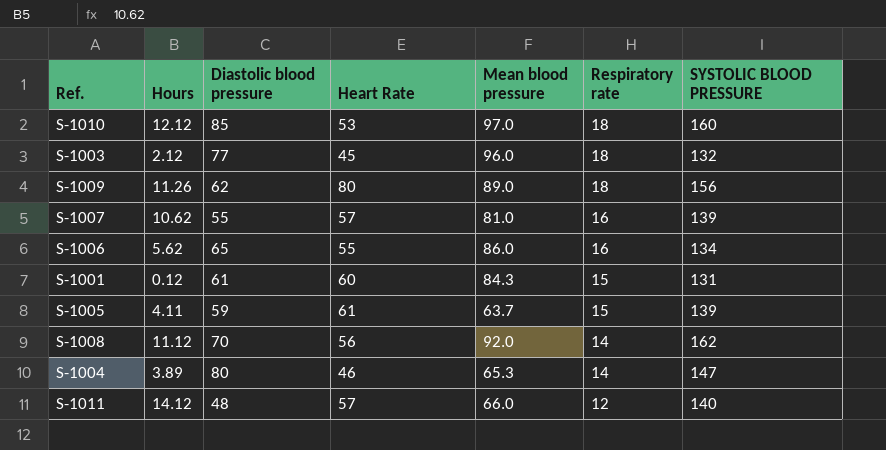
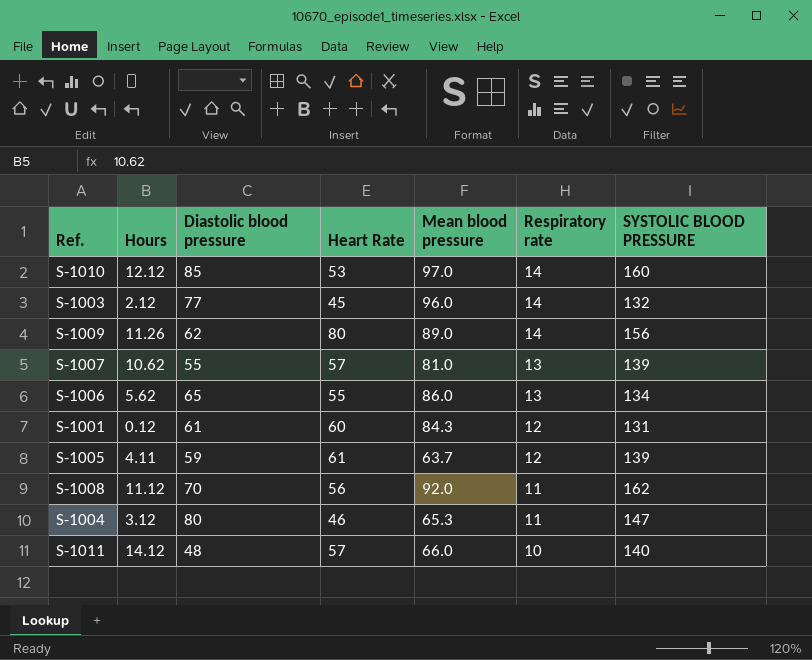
S-1010 | Respiratory rate: 18 -> 14
S-1003 | Respiratory rate: 18 -> 14
S-1009 | Respiratory rate: 18 -> 14
S-1007 | Respiratory rate: 16 -> 13
S-1006 | Respiratory rate: 16 -> 13
S-1001 | Respiratory rate: 15 -> 12
S-1005 | Respiratory rate: 15 -> 12
S-1008 | Respiratory rate: 14 -> 11
S-1004 | Hours: 3.89 -> 3.12
S-1004 | Respiratory rate: 14 -> 11
S-1011 | Respiratory rate: 12 -> 10

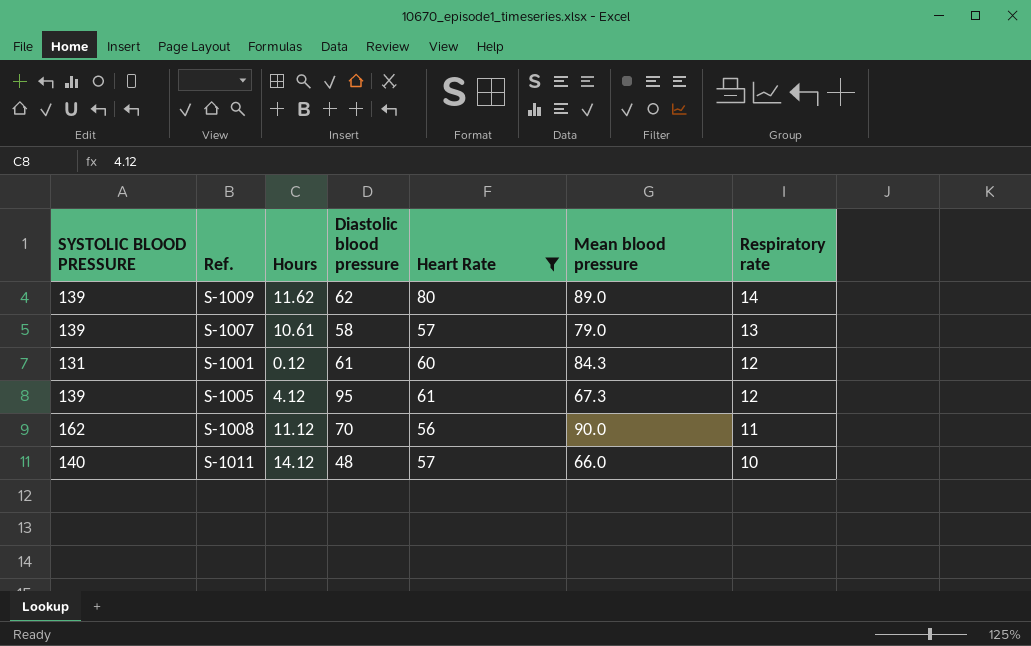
filter: none -> Heart Rate >= 56
column SYSTOLIC BLOOD PRESSURE | position: 7 -> 1
S-1009 | SYSTOLIC BLOOD PRESSURE: 156 -> 139
S-1009 | Hours: 11.26 -> 11.62
S-1007 | Hours: 10.62 -> 10.61
S-1007 | Diastolic blood pressure: 55 -> 58
S-1007 | Mean blood pressure: 81.0 -> 79.0
S-1005 | Hours: 4.11 -> 4.12
S-1005 | Diastolic blood pressure: 59 -> 95
S-1005 | Mean blood pressure: 63.7 -> 67.3
S-1008 | Mean blood pressure: 92.0 -> 90.0

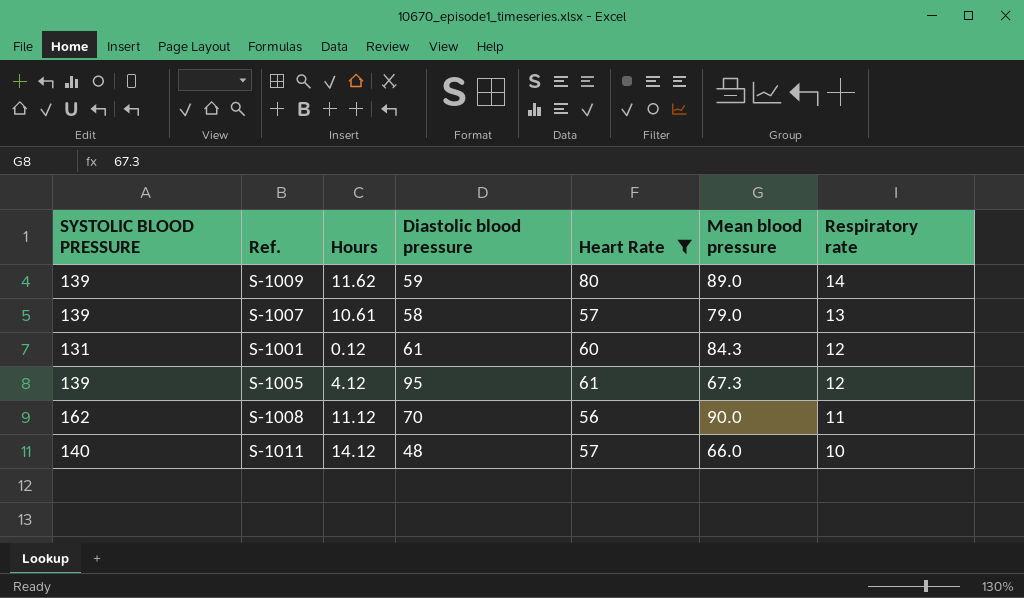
S-1009 | Diastolic blood pressure: 62 -> 59

